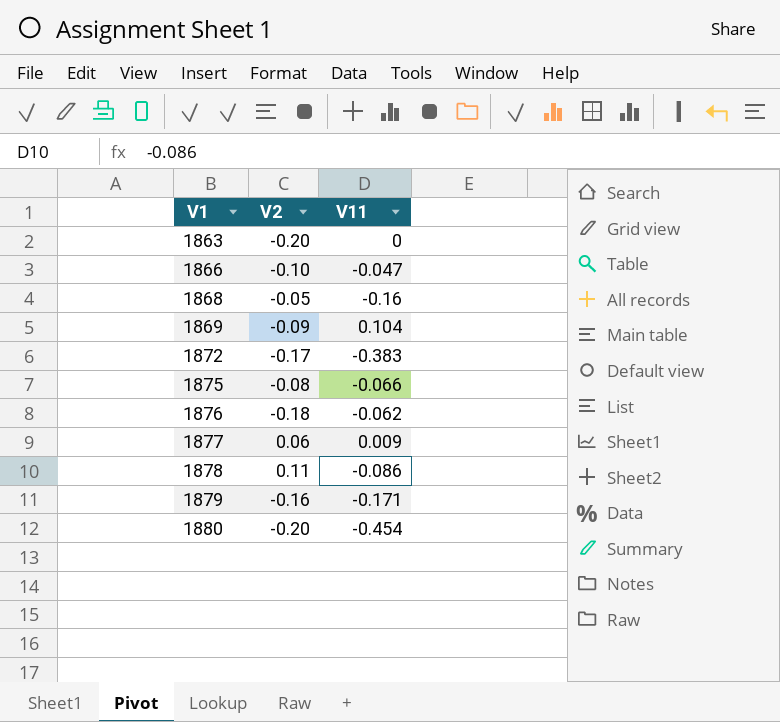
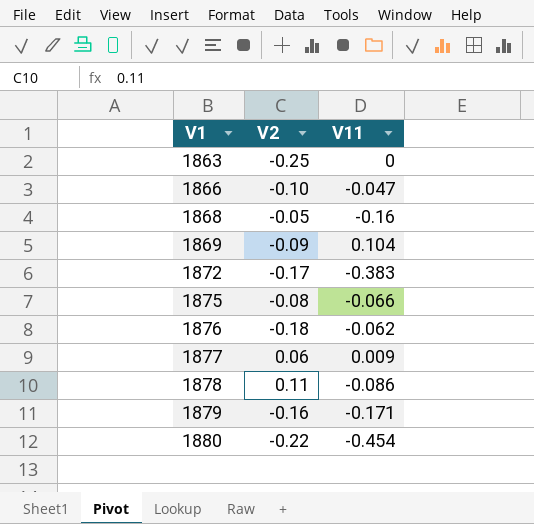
1863 | V2: -0.20 -> -0.25
1880 | V2: -0.20 -> -0.22

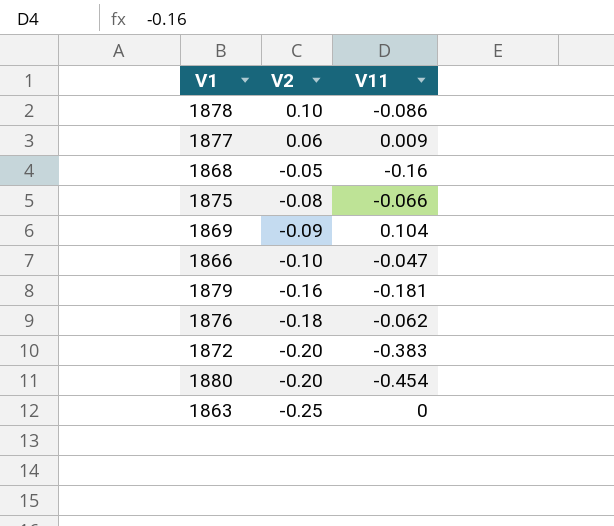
row order: V1 ascending -> V2 descending
1878 | V2: 0.11 -> 0.10
1879 | V11: -0.171 -> -0.181
1872 | V2: -0.17 -> -0.20
1880 | V2: -0.22 -> -0.20

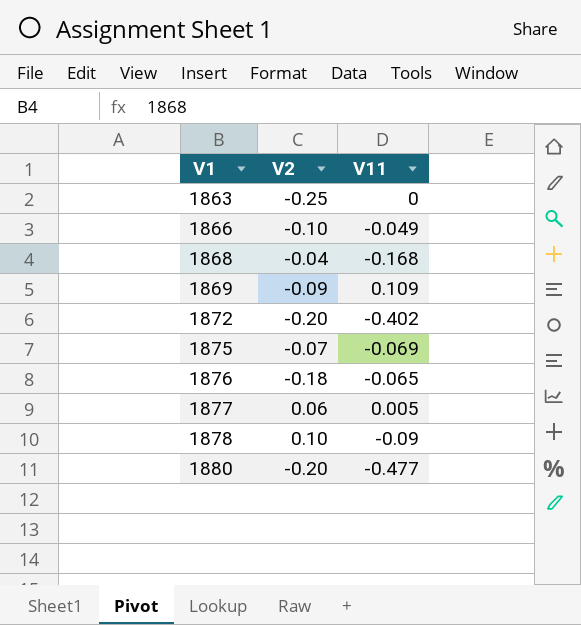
row order: V2 descending -> V1 ascending
row 1879: -0.16 | -0.181 -> none
1866 | V11: -0.047 -> -0.049
1868 | V2: -0.05 -> -0.04
1868 | V11: -0.16 -> -0.168
1869 | V11: 0.104 -> 0.109
1872 | V11: -0.383 -> -0.402
1875 | V2: -0.08 -> -0.07
1875 | V11: -0.066 -> -0.069
1876 | V11: -0.062 -> -0.065
1877 | V11: 0.009 -> 0.005
1878 | V11: -0.086 -> -0.09
1880 | V11: -0.454 -> -0.477

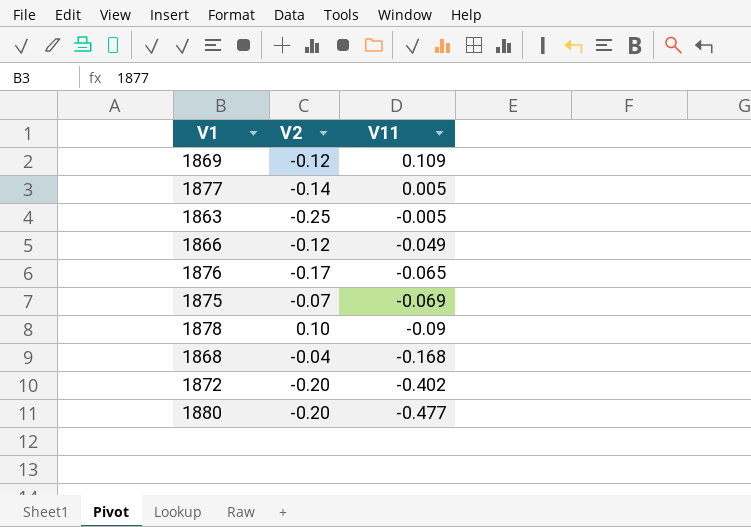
row order: V1 ascending -> V11 descending
1869 | V2: -0.09 -> -0.12
1877 | V2: 0.06 -> -0.14
1863 | V11: 0 -> -0.005
1866 | V2: -0.10 -> -0.12
1876 | V2: -0.18 -> -0.17

